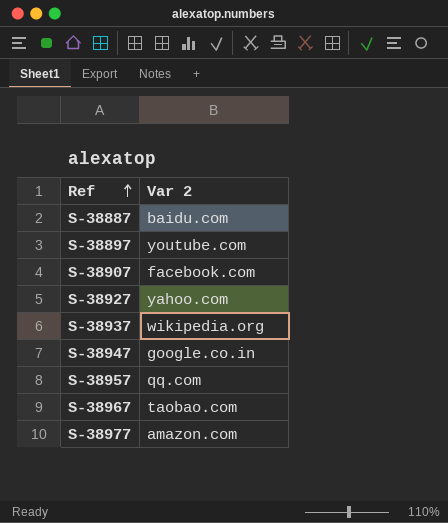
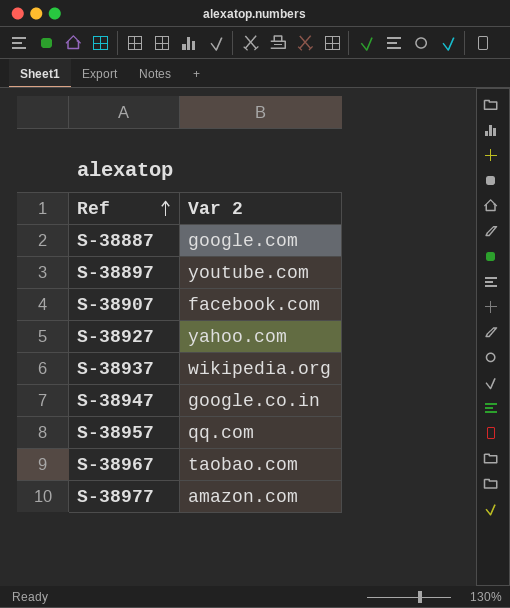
S-38887 | Var 2: baidu.com -> google.com

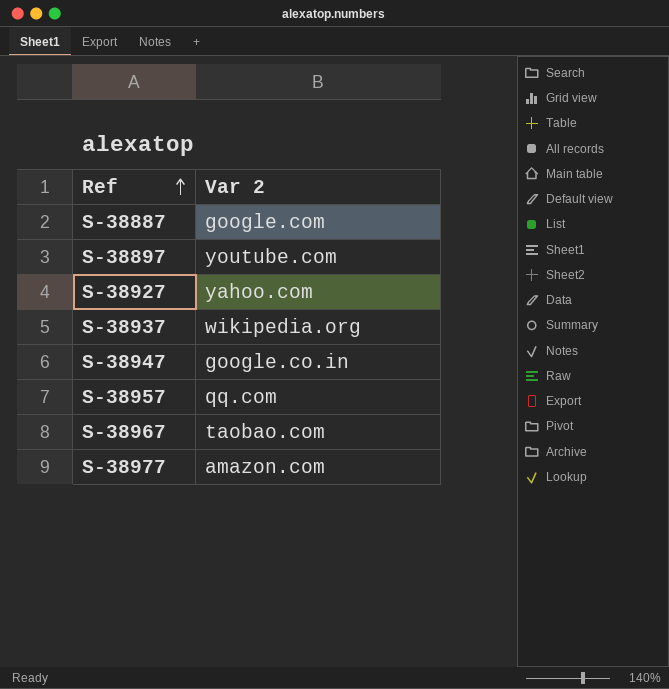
row S-38907: facebook.com -> none

